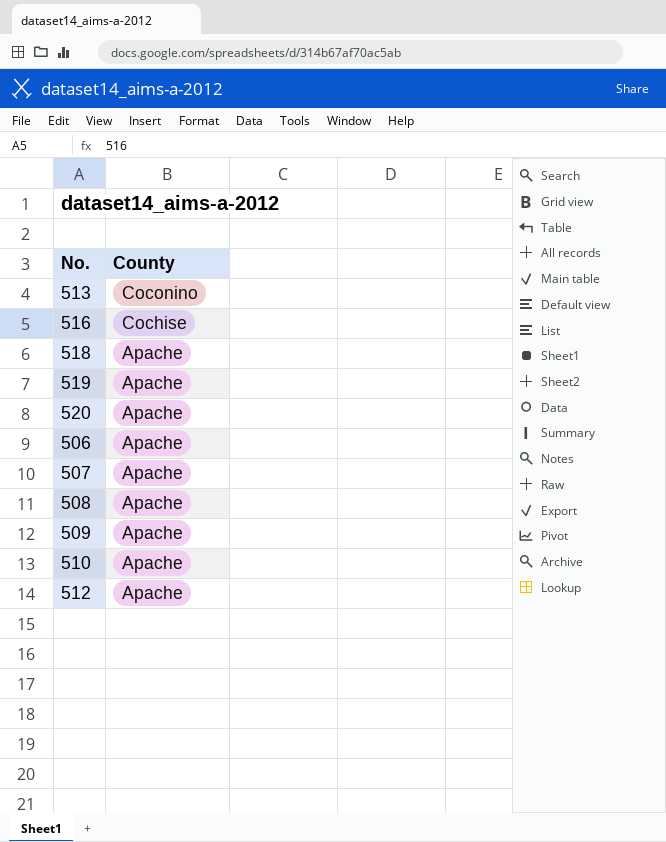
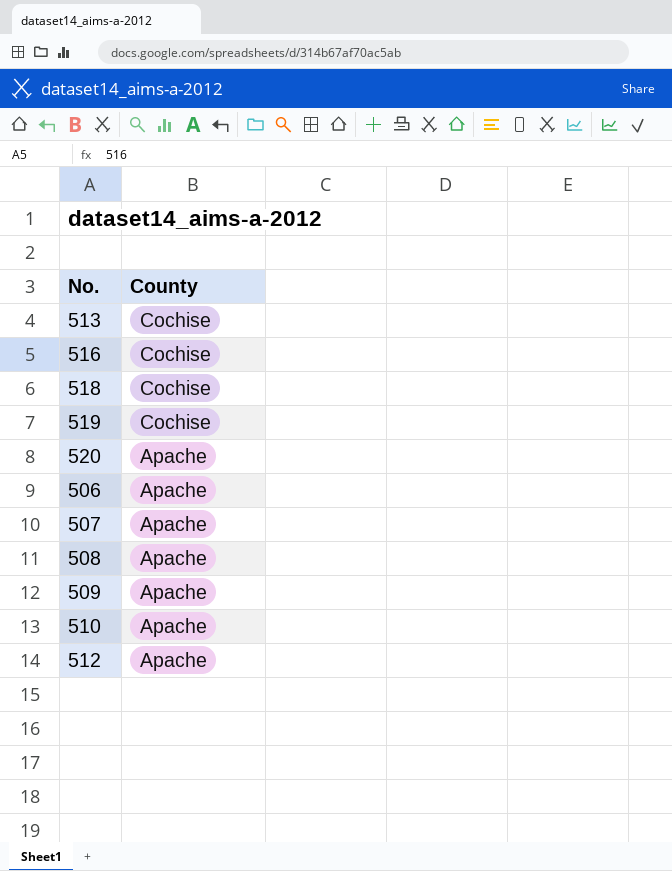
513 | County: Coconino -> Cochise
518 | County: Apache -> Cochise
519 | County: Apache -> Cochise

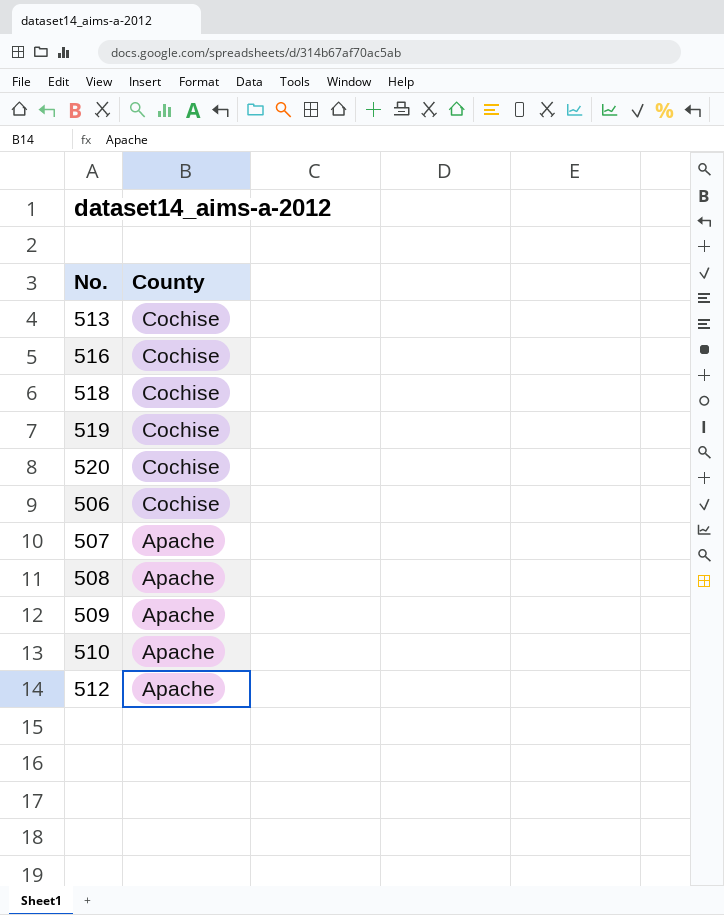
520 | County: Apache -> Cochise
506 | County: Apache -> Cochise

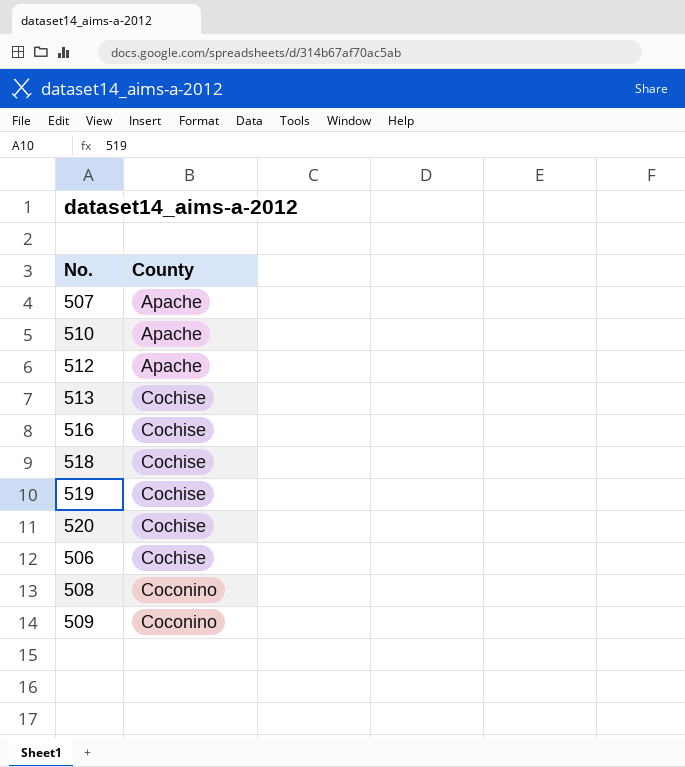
row order: County descending -> County ascending
508 | County: Apache -> Coconino
509 | County: Apache -> Coconino

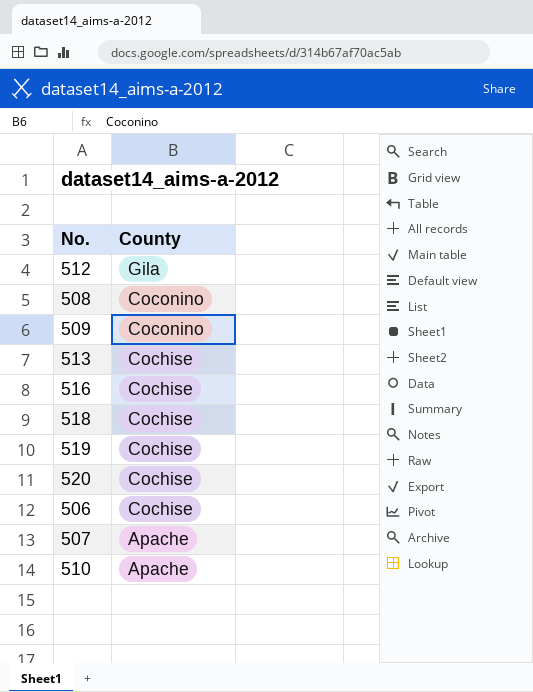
row order: County ascending -> County descending
512 | County: Apache -> Gila

